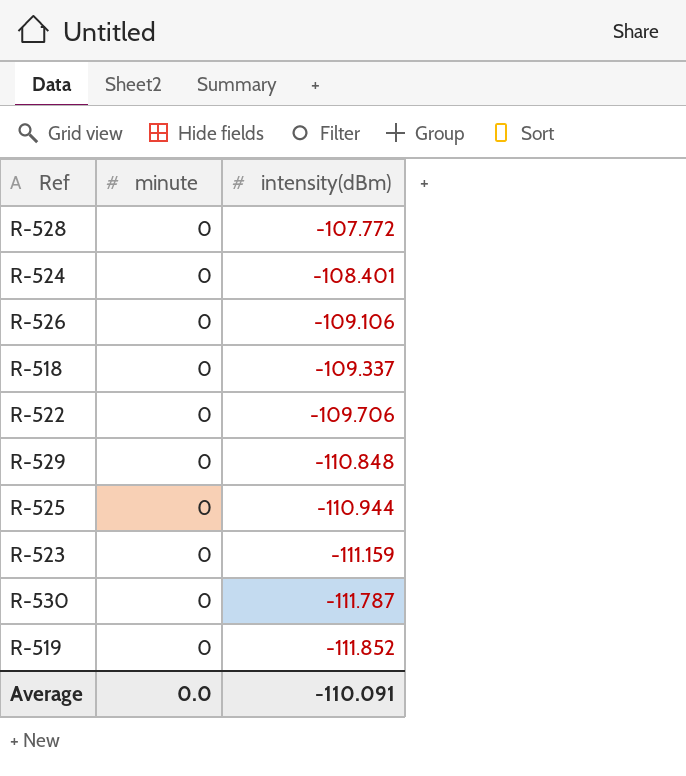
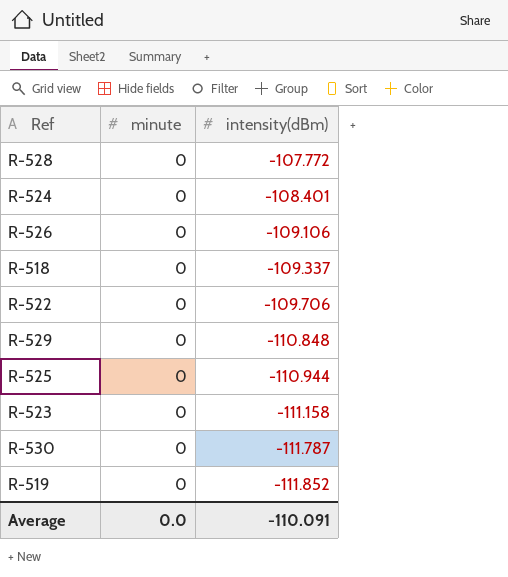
R-523 | intensity(dBm): -111.159 -> -111.158

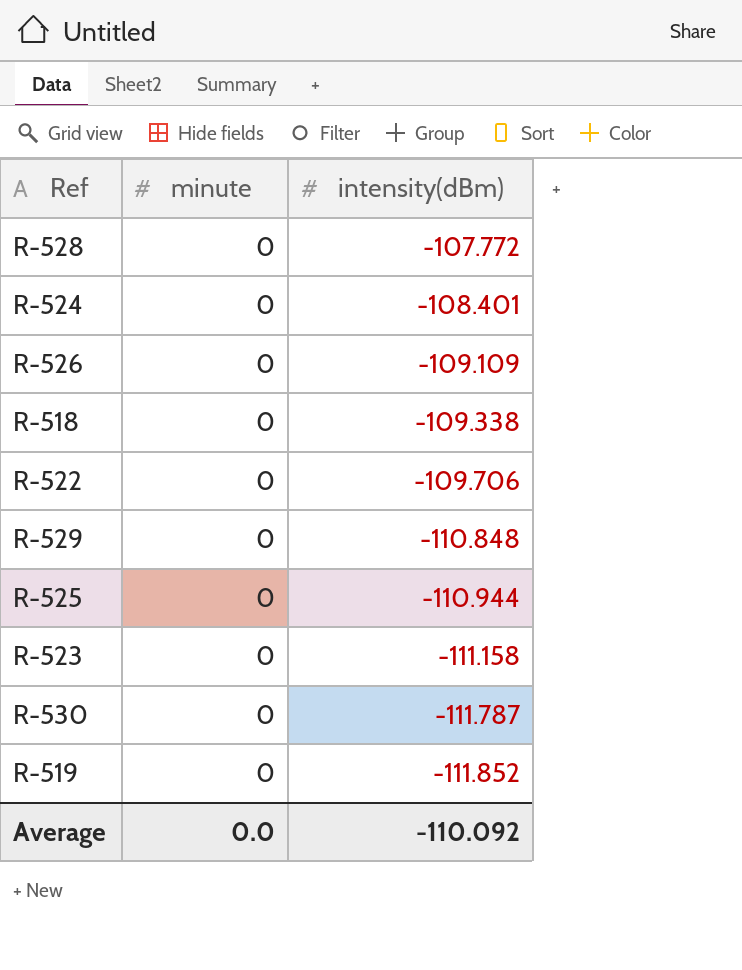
R-526 | intensity(dBm): -109.106 -> -109.109
R-518 | intensity(dBm): -109.337 -> -109.338
Average | intensity(dBm): -110.091 -> -110.092

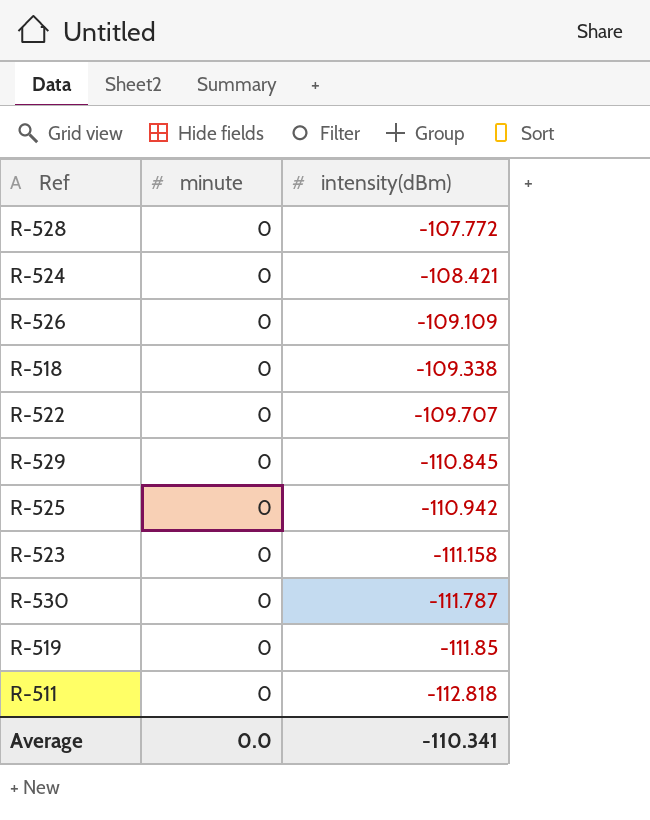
R-524 | intensity(dBm): -108.401 -> -108.421
R-522 | intensity(dBm): -109.706 -> -109.707
R-529 | intensity(dBm): -110.848 -> -110.845
R-525 | intensity(dBm): -110.944 -> -110.942
R-519 | intensity(dBm): -111.852 -> -111.85
row R-511: none -> 0 | -112.818
Average | intensity(dBm): -110.092 -> -110.341

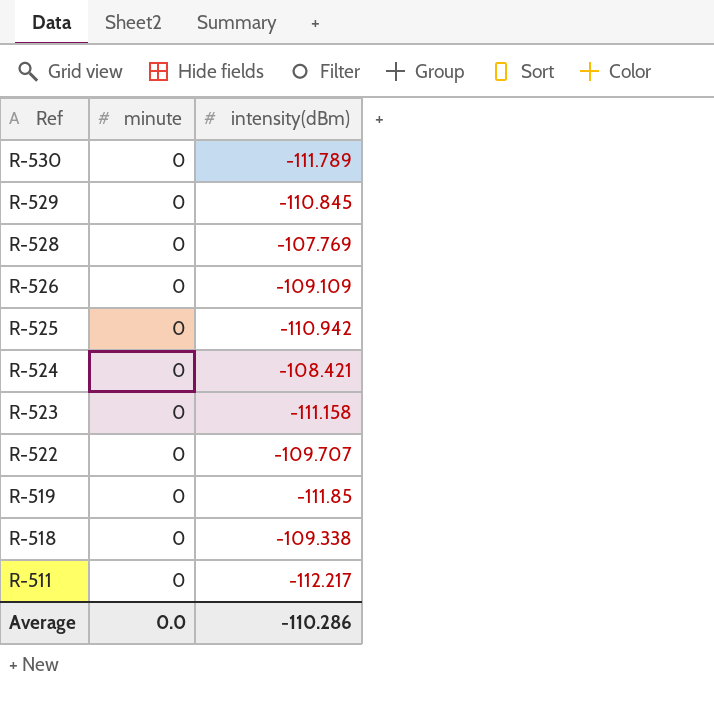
row order: intensity(dBm) descending -> Ref descending
R-530 | intensity(dBm): -111.787 -> -111.789
R-528 | intensity(dBm): -107.772 -> -107.769
R-511 | intensity(dBm): -112.818 -> -112.217
Average | intensity(dBm): -110.341 -> -110.286

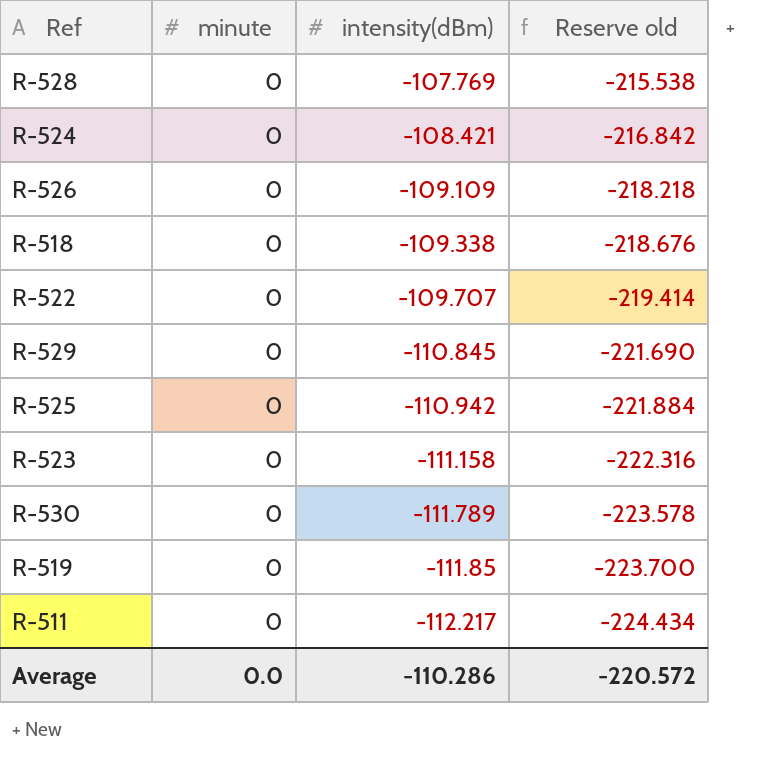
row order: Ref descending -> intensity(dBm) descending
column Reserve old | formula: none -> [intensity(dBm)] * 2

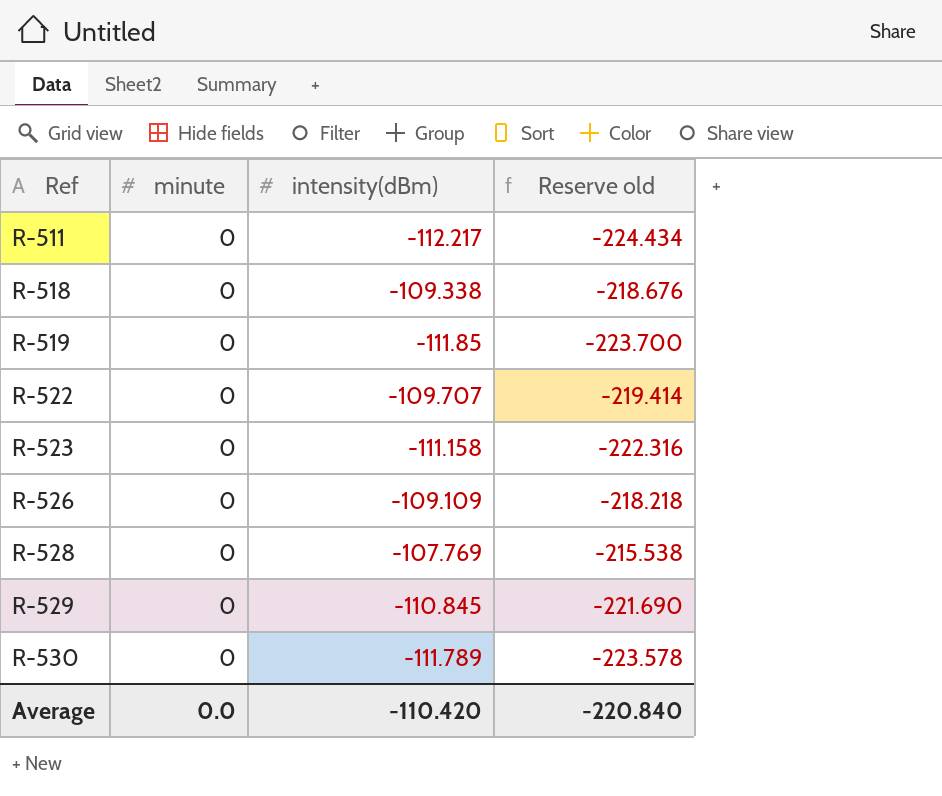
row order: intensity(dBm) descending -> Ref ascending
row R-524: 0 | -108.421 | -216.842 -> none
row R-525: 0 | -110.942 | -221.884 -> none
Average | intensity(dBm): -110.286 -> -110.420
Average | Reserve old: -220.572 -> -220.840

